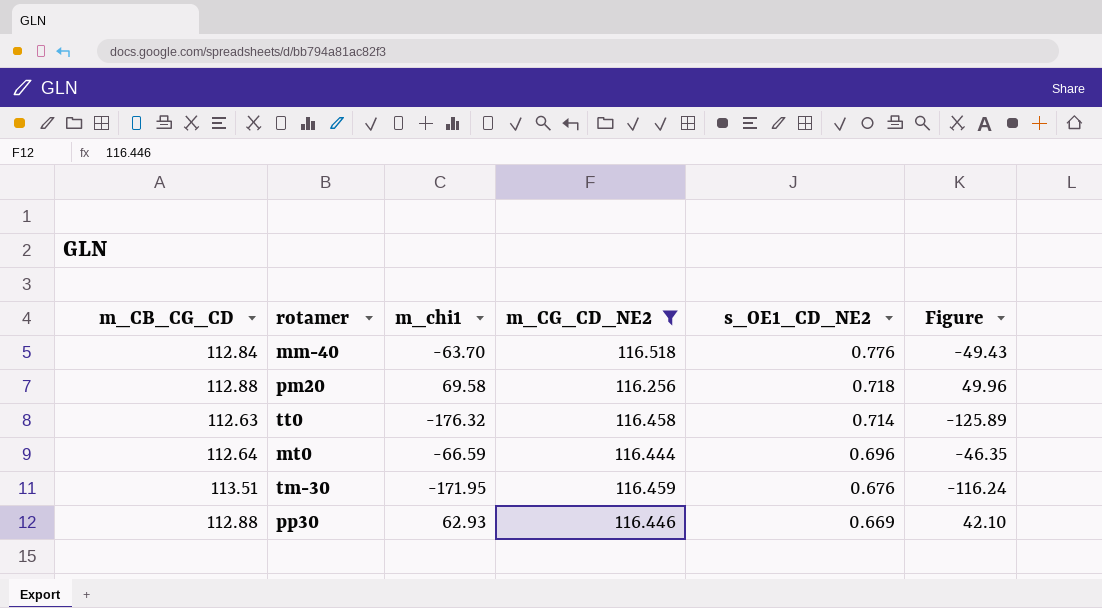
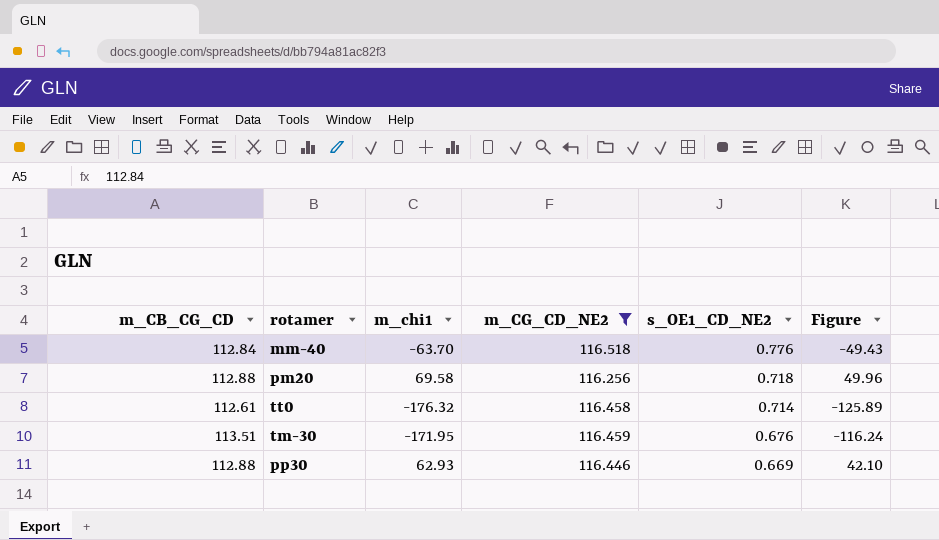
row mt0: 112.64 | -66.59 | 116.444 | 0.696 | -46.35 -> none
tt0 | m_CB_CG_CD: 112.63 -> 112.61

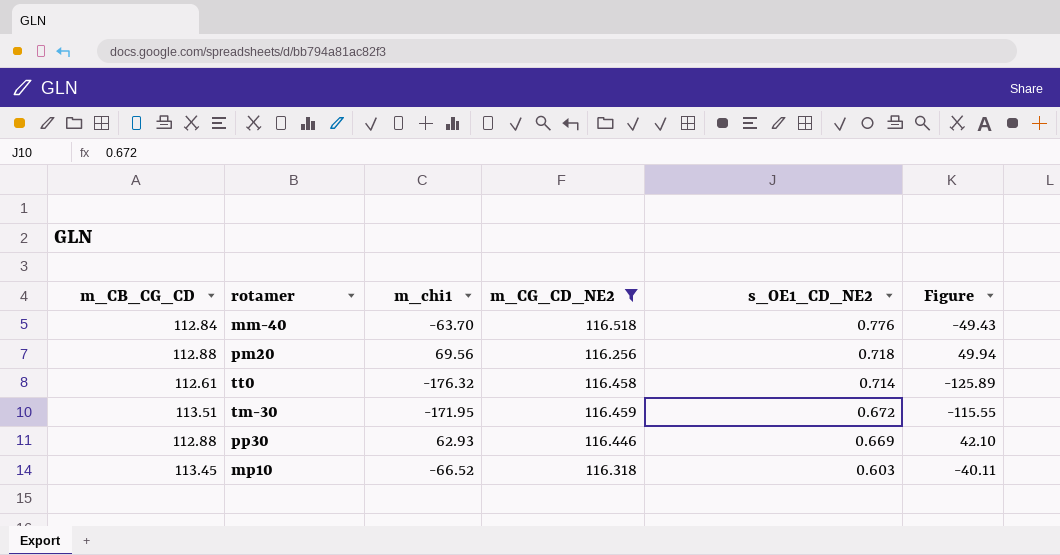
pm20 | m_chi1: 69.58 -> 69.56
pm20 | Figure: 49.96 -> 49.94
tm-30 | s_OE1_CD_NE2: 0.676 -> 0.672
tm-30 | Figure: -116.24 -> -115.55
row mp10: none -> 113.45 | -66.52 | 116.318 | 0.603 | -40.11

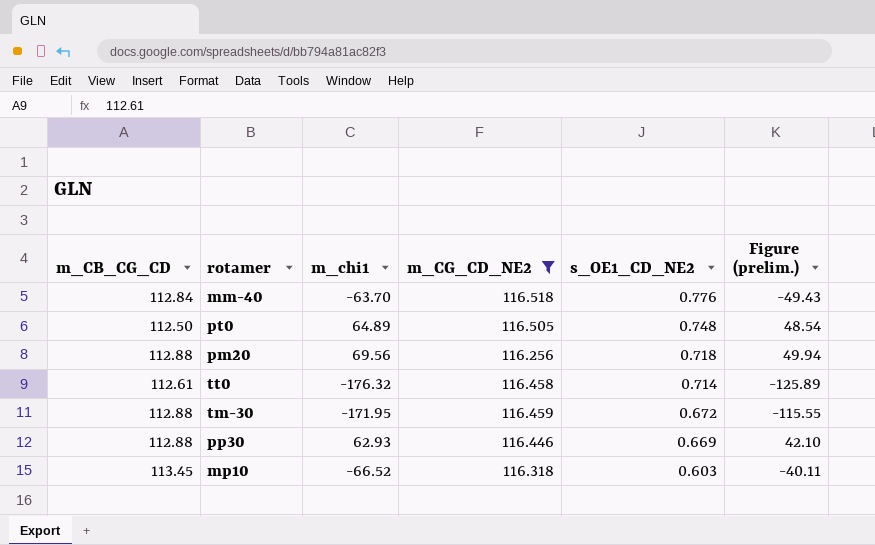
column name: Figure -> Figure (prelim.)
row pt0: none -> 112.50 | 64.89 | 116.505 | 0.748 | 48.54
tm-30 | m_CB_CG_CD: 113.51 -> 112.88

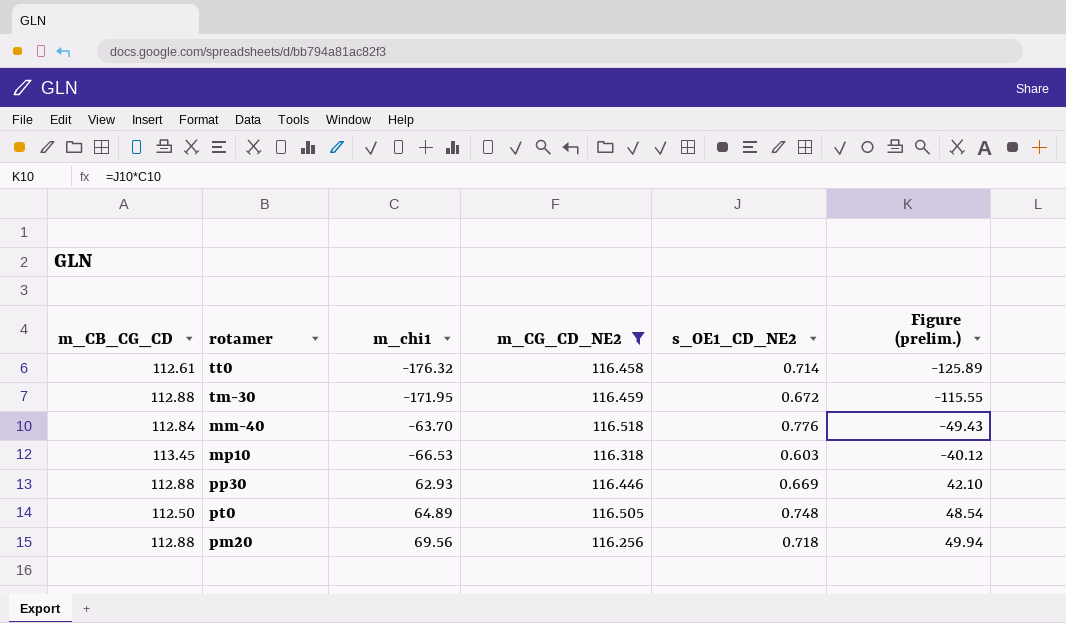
row order: s_OE1_CD_NE2 descending -> Figure (prelim.) ascending
mp10 | m_chi1: -66.52 -> -66.53
mp10 | Figure (prelim.): -40.11 -> -40.12

